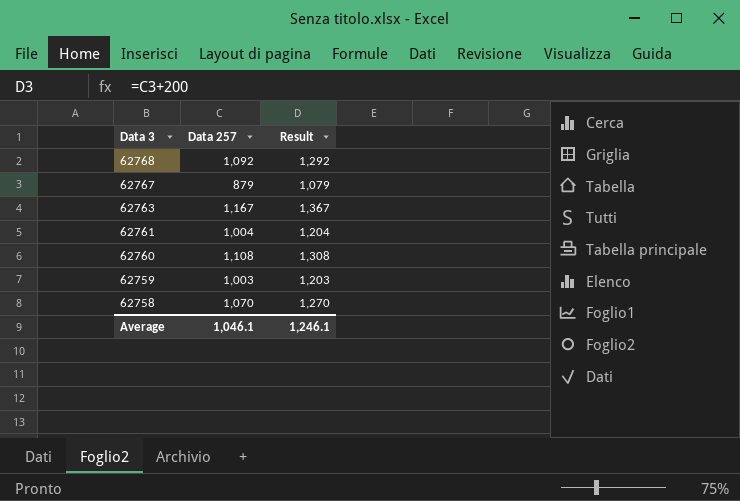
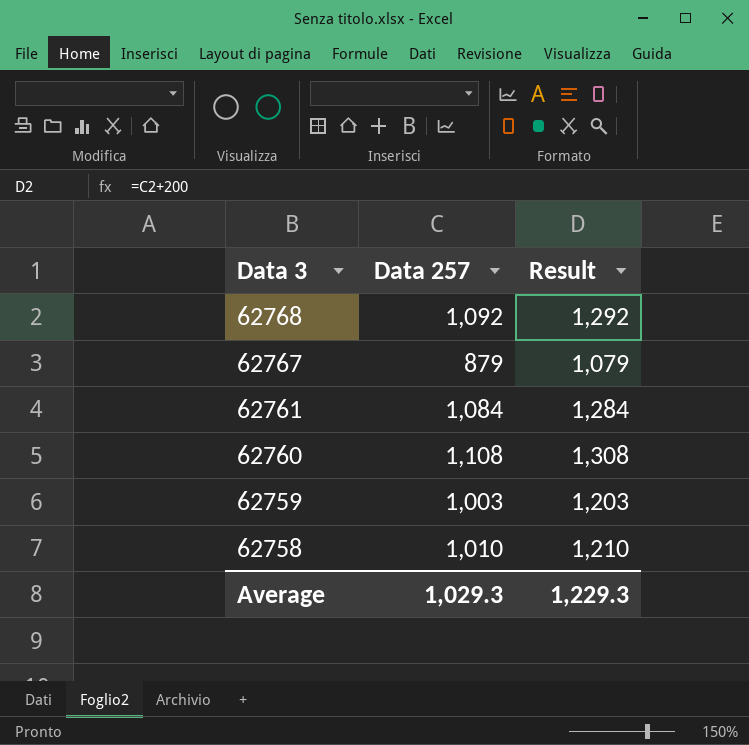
row 62763: 1,167 | 1,367 -> none
62761 | Data 257: 1,004 -> 1,084
62761 | Result: 1,204 -> 1,284
62758 | Data 257: 1,070 -> 1,010
62758 | Result: 1,270 -> 1,210
Average | Data 257: 1,046.1 -> 1,029.3
Average | Result: 1,246.1 -> 1,229.3

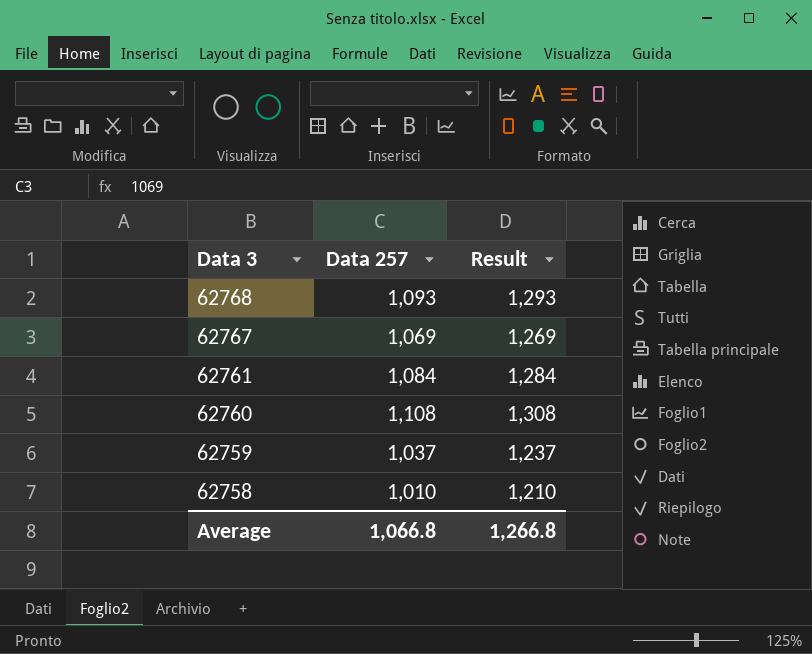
62768 | Data 257: 1,092 -> 1,093
62768 | Result: 1,292 -> 1,293
62767 | Data 257: 879 -> 1,069
62767 | Result: 1,079 -> 1,269
62759 | Data 257: 1,003 -> 1,037
62759 | Result: 1,203 -> 1,237
Average | Data 257: 1,029.3 -> 1,066.8
Average | Result: 1,229.3 -> 1,266.8

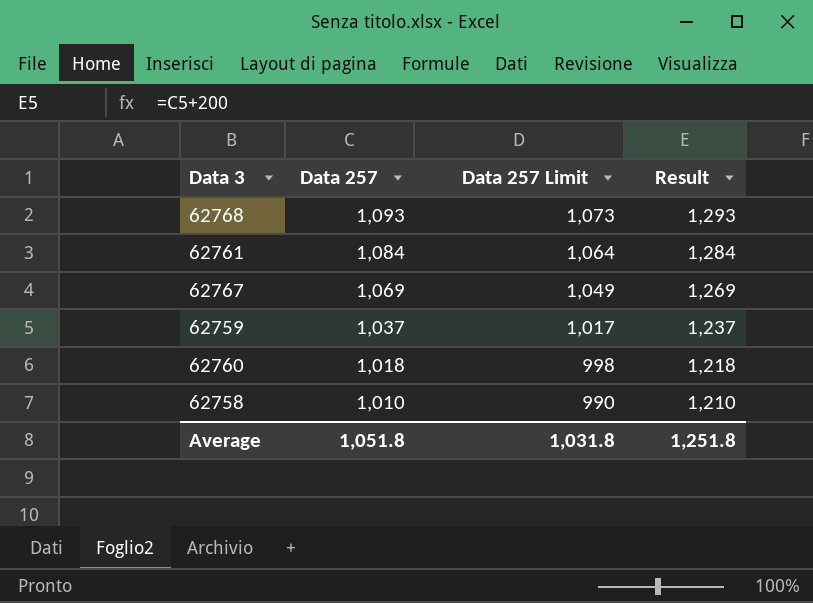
row order: Data 3 descending -> Data 257 descending
column Data 257 Limit | formula: none -> [Data 257] - 20
62760 | Data 257: 1,108 -> 1,018
62760 | Result: 1,308 -> 1,218
Average | Data 257: 1,066.8 -> 1,051.8
Average | Result: 1,266.8 -> 1,251.8

